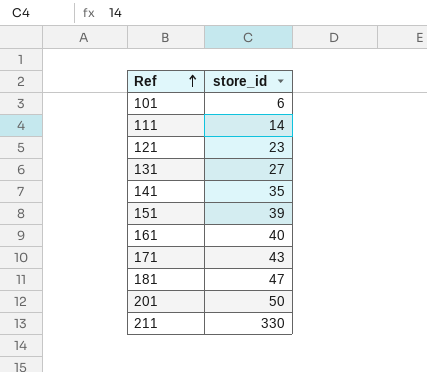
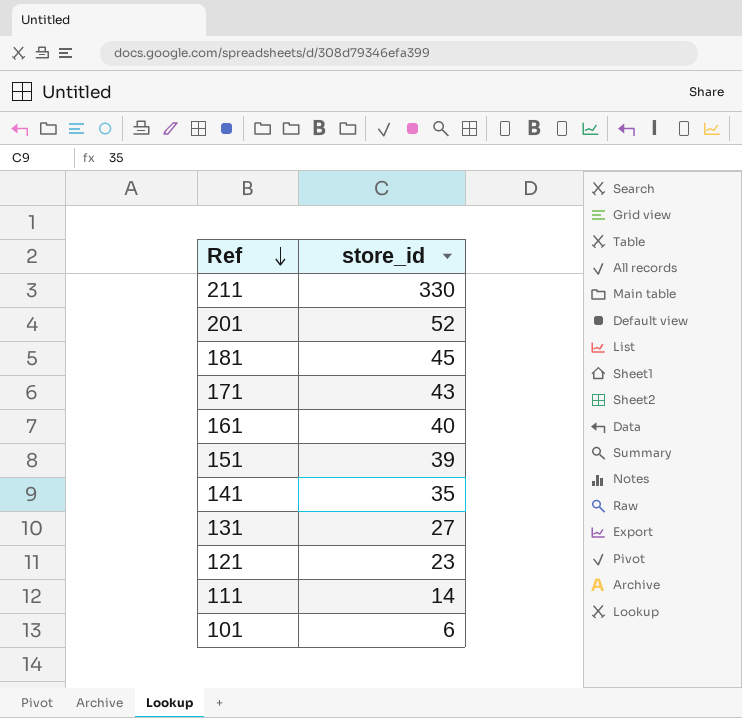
row order: Ref ascending -> Ref descending
201 | store_id: 50 -> 52
181 | store_id: 47 -> 45

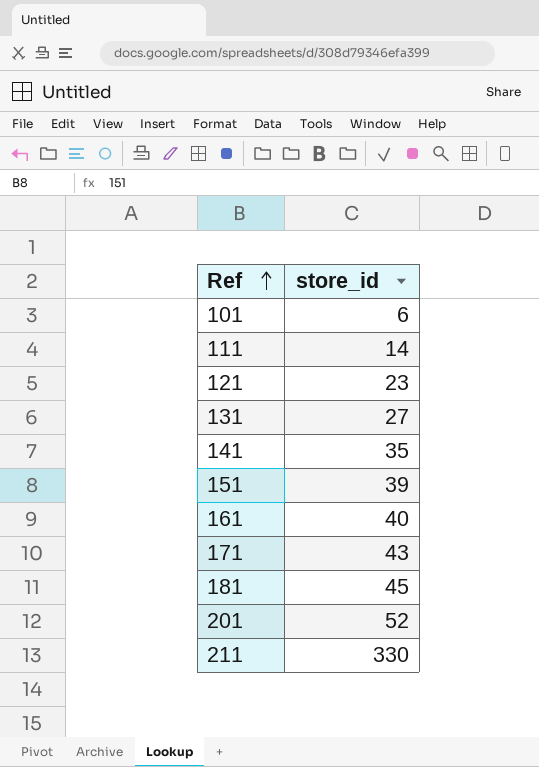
row order: Ref descending -> Ref ascending

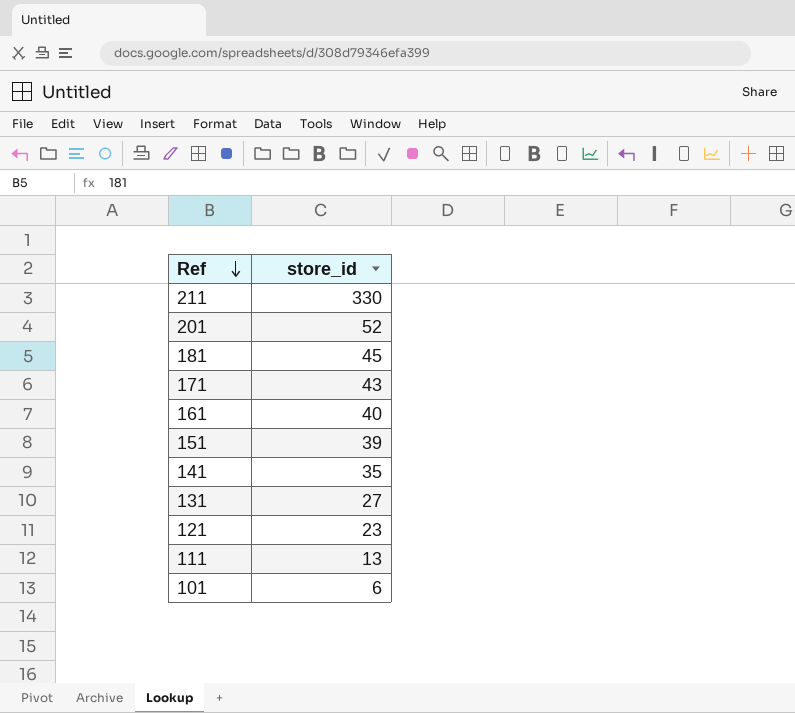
row order: Ref ascending -> Ref descending
111 | store_id: 14 -> 13

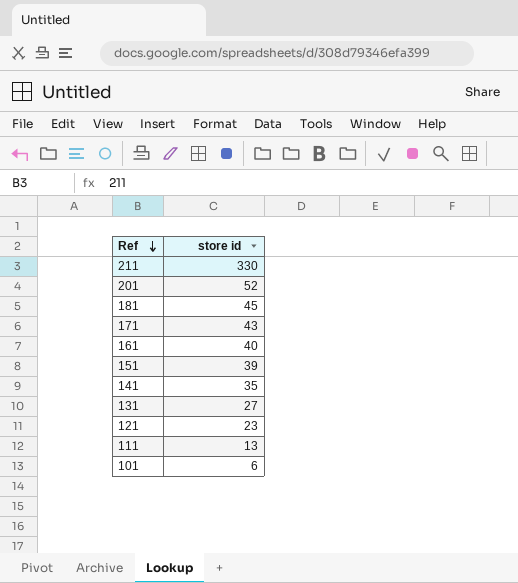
column name: store_id -> store id

